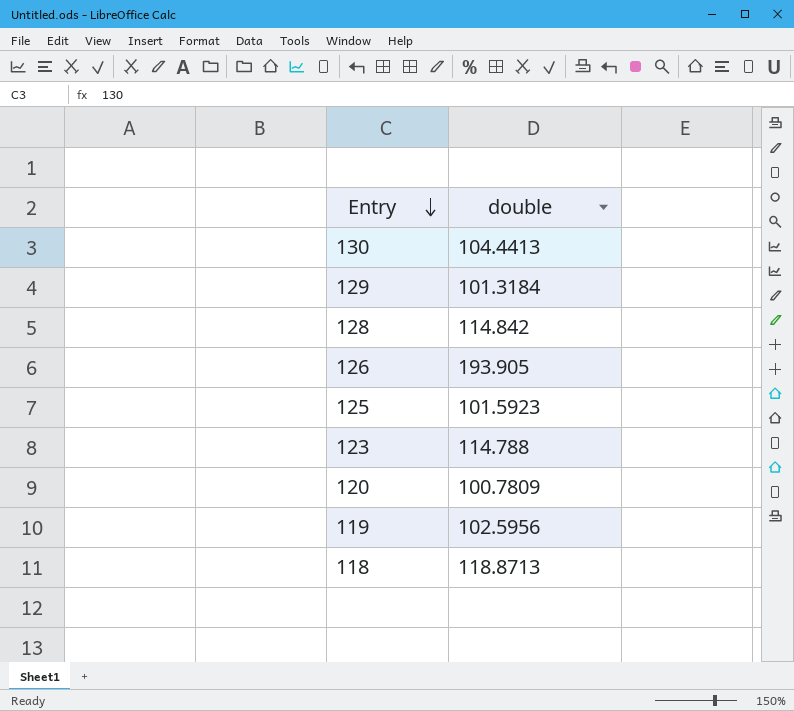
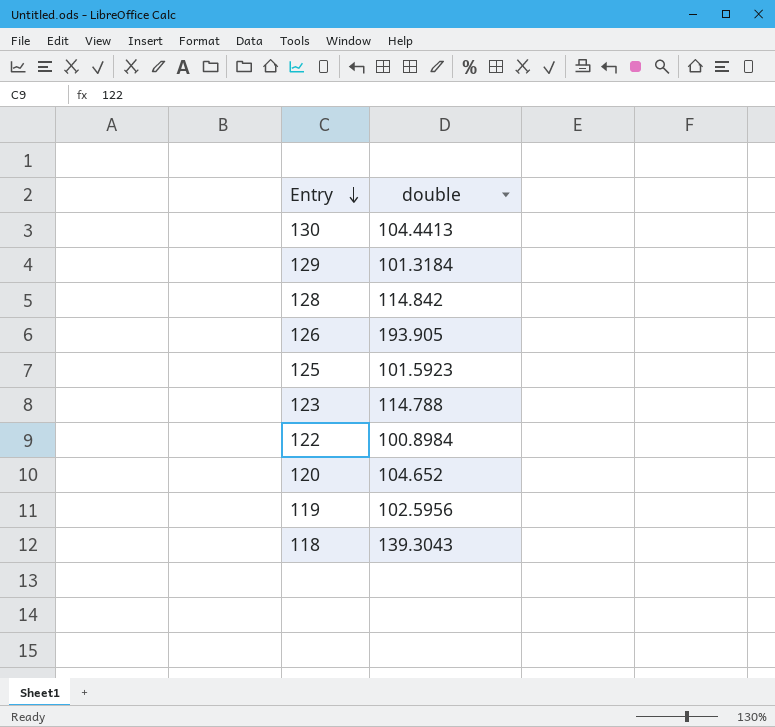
row 122: none -> 100.8984
120 | double: 100.7809 -> 104.652
118 | double: 118.8713 -> 139.3043

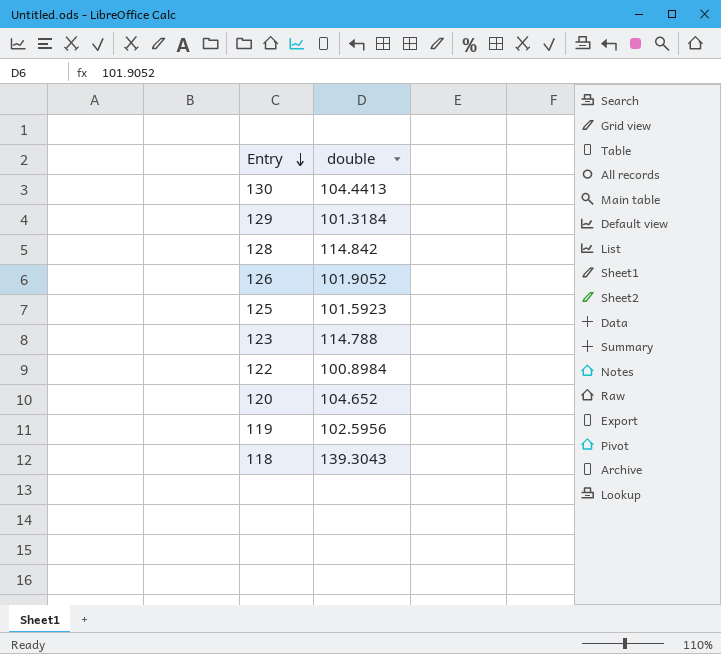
126 | double: 193.905 -> 101.9052

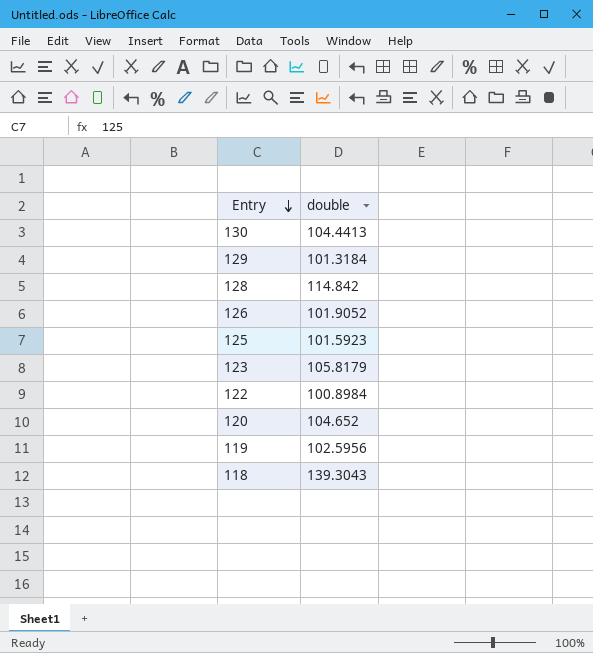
123 | double: 114.788 -> 105.8179

